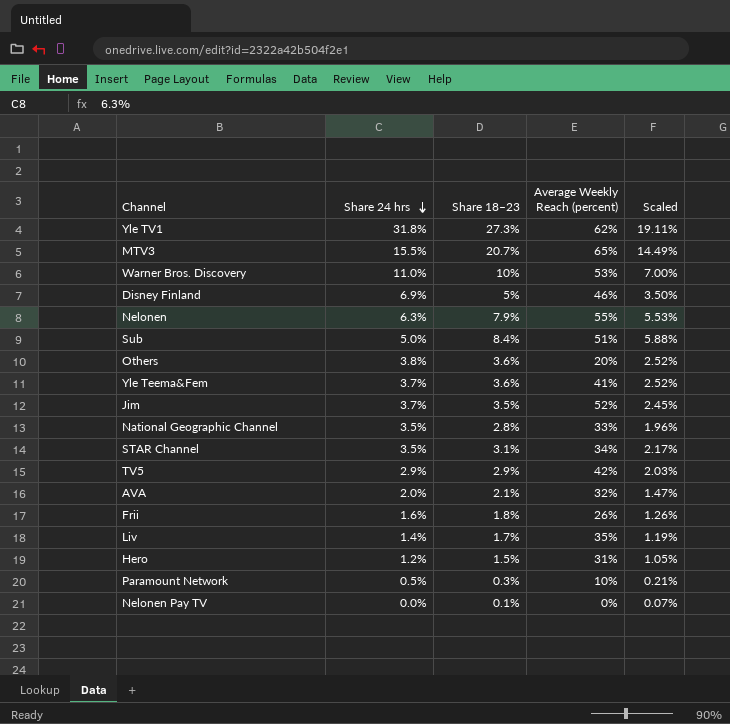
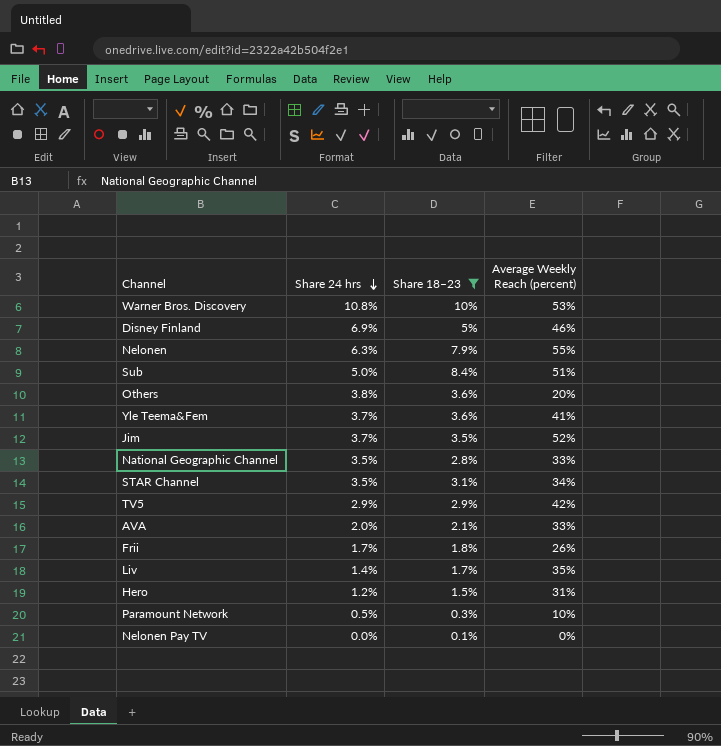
filter: none -> Share 18–23 <= 10%
column Scaled | formula: [Share 18–23] * 0.7 -> none
Warner Bros. Discovery | Share 24 hrs: 11.0% -> 10.8%
AVA | Average Weekly Reach (percent): 32% -> 33%
Frii | Share 24 hrs: 1.6% -> 1.7%

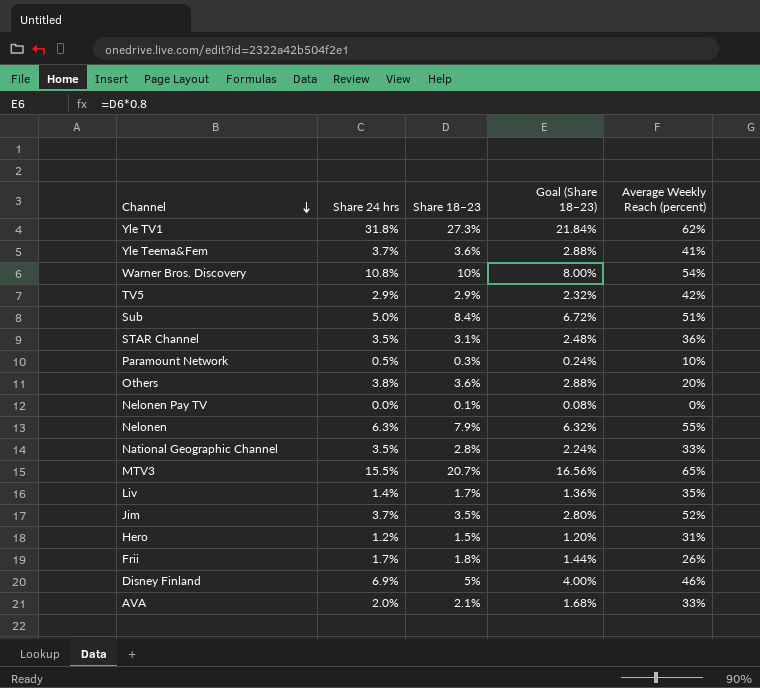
filter: Share 18–23 <= 10% -> none
row order: Share 24 hrs descending -> Channel descending
column Goal (Share 18–23) | formula: none -> [Share 18–23] * 0.8
Warner Bros. Discovery | Average Weekly Reach (percent): 53% -> 54%
STAR Channel | Average Weekly Reach (percent): 34% -> 36%

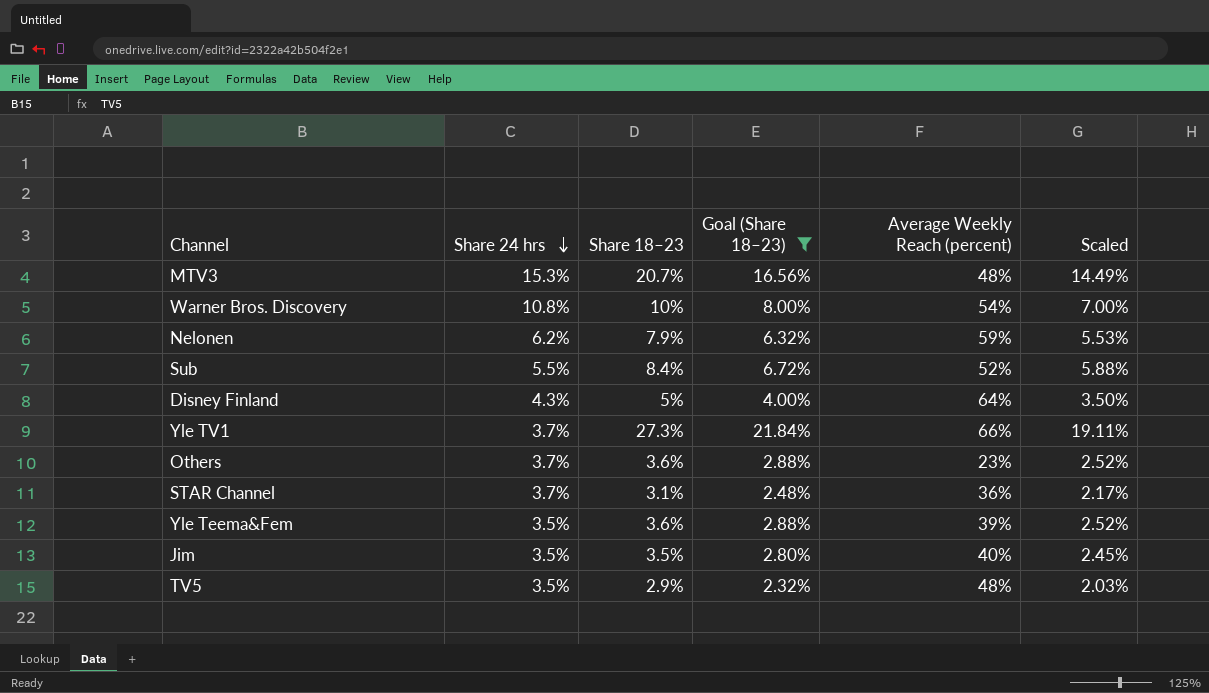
filter: none -> Goal (Share 18–23) >= 2.32%
row order: Channel descending -> Share 24 hrs descending
column Scaled | formula: none -> [Share 18–23] * 0.7
MTV3 | Share 24 hrs: 15.5% -> 15.3%
MTV3 | Average Weekly Reach (percent): 65% -> 48%
Nelonen | Share 24 hrs: 6.3% -> 6.2%
Nelonen | Average Weekly Reach (percent): 55% -> 59%
Sub | Share 24 hrs: 5.0% -> 5.5%
Sub | Average Weekly Reach (percent): 51% -> 52%
Disney Finland | Share 24 hrs: 6.9% -> 4.3%
Disney Finland | Average Weekly Reach (percent): 46% -> 64%
Yle TV1 | Share 24 hrs: 31.8% -> 3.7%
Yle TV1 | Average Weekly Reach (percent): 62% -> 66%
Others | Share 24 hrs: 3.8% -> 3.7%
Others | Average Weekly Reach (percent): 20% -> 23%
STAR Channel | Share 24 hrs: 3.5% -> 3.7%
Yle Teema&Fem | Share 24 hrs: 3.7% -> 3.5%
Yle Teema&Fem | Average Weekly Reach (percent): 41% -> 39%
Jim | Share 24 hrs: 3.7% -> 3.5%
Jim | Average Weekly Reach (percent): 52% -> 40%
TV5 | Share 24 hrs: 2.9% -> 3.5%
TV5 | Average Weekly Reach (percent): 42% -> 48%

